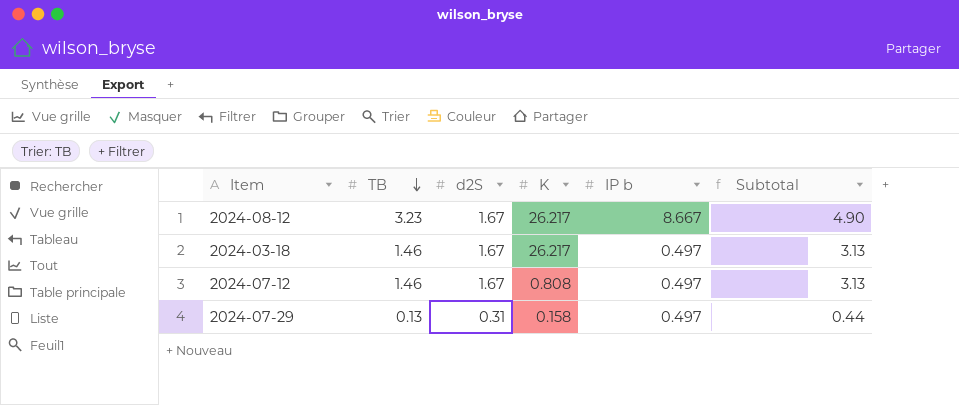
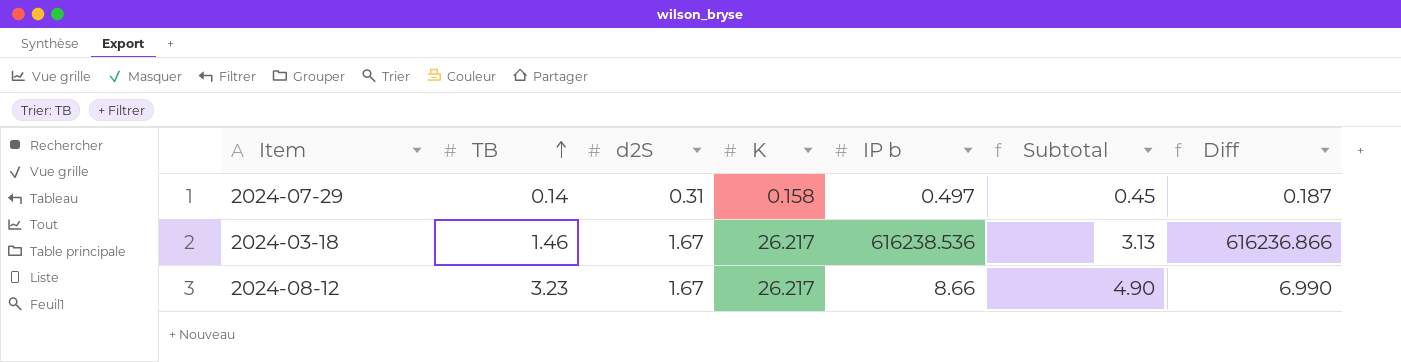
row order: TB descending -> TB ascending
column Diff | formula: none -> [IP b] - [d2S]
row 2024-07-12: 1.46 | 1.67 | 0.808 | 0.497 | 3.13 -> none
2024-07-29 | TB: 0.13 -> 0.14
2024-07-29 | Subtotal: 0.44 -> 0.45
2024-03-18 | IP b: 0.497 -> 616238.536
2024-08-12 | IP b: 8.667 -> 8.66

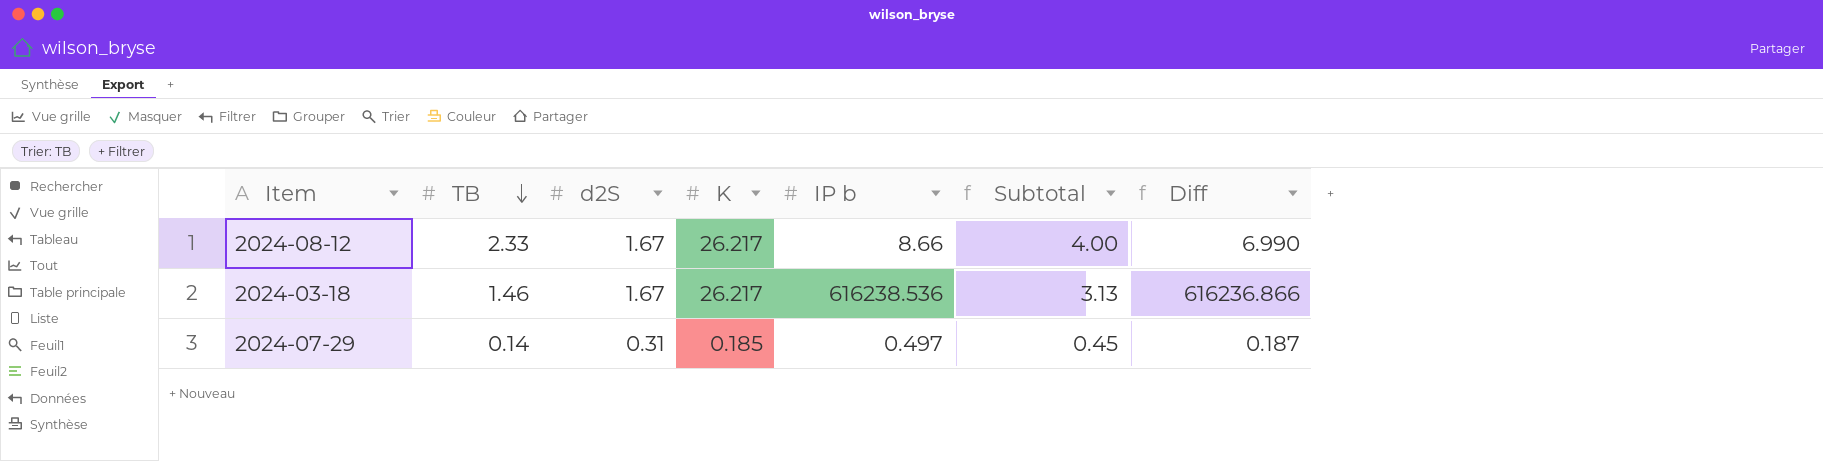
row order: TB ascending -> TB descending
2024-08-12 | TB: 3.23 -> 2.33
2024-08-12 | Subtotal: 4.90 -> 4.00
2024-07-29 | K: 0.158 -> 0.185

